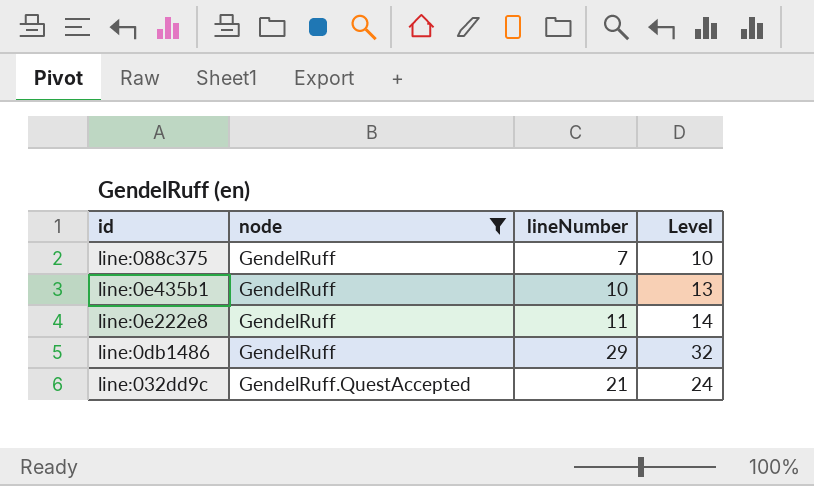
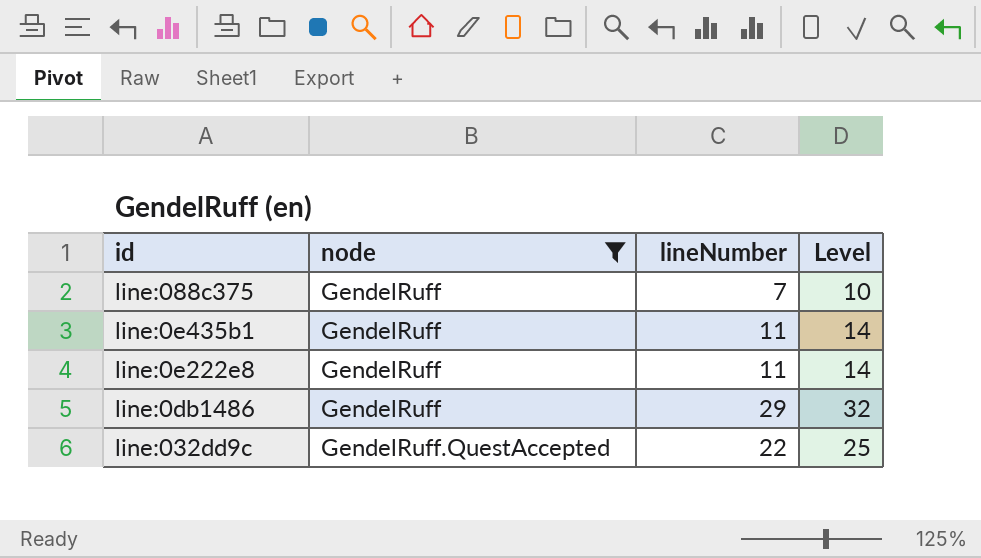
line:0e435b1 | lineNumber: 10 -> 11
line:0e435b1 | Level: 13 -> 14
line:032dd9c | lineNumber: 21 -> 22
line:032dd9c | Level: 24 -> 25

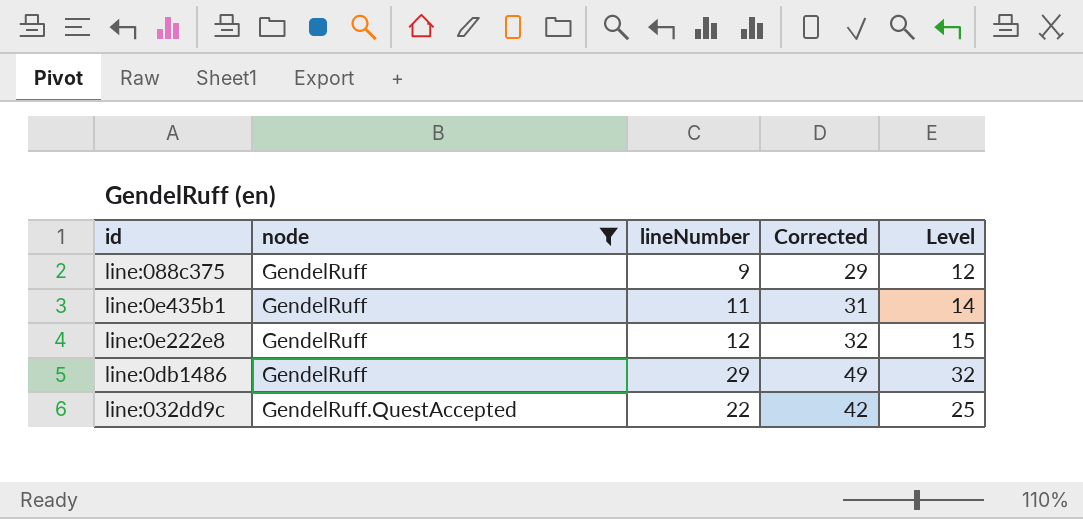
column Corrected | formula: none -> [lineNumber] + 20
line:088c375 | lineNumber: 7 -> 9
line:088c375 | Level: 10 -> 12
line:0e222e8 | lineNumber: 11 -> 12
line:0e222e8 | Level: 14 -> 15

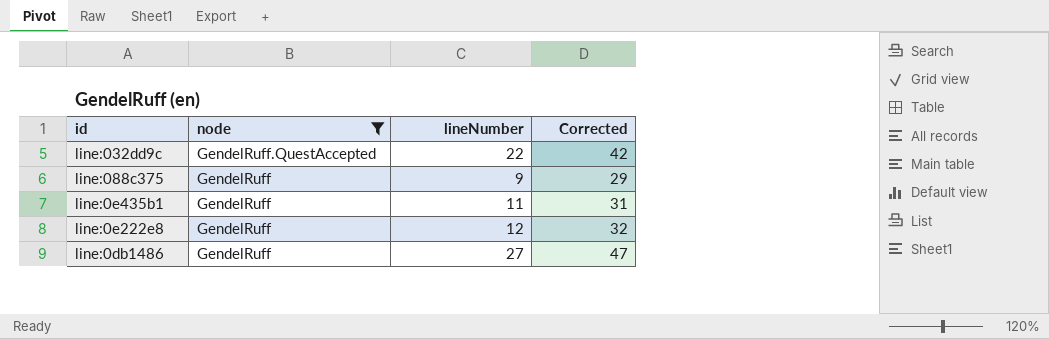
row order: node ascending -> node descending
column Level | formula: [lineNumber] + 3 -> none
line:0db1486 | lineNumber: 29 -> 27
line:0db1486 | Corrected: 49 -> 47

